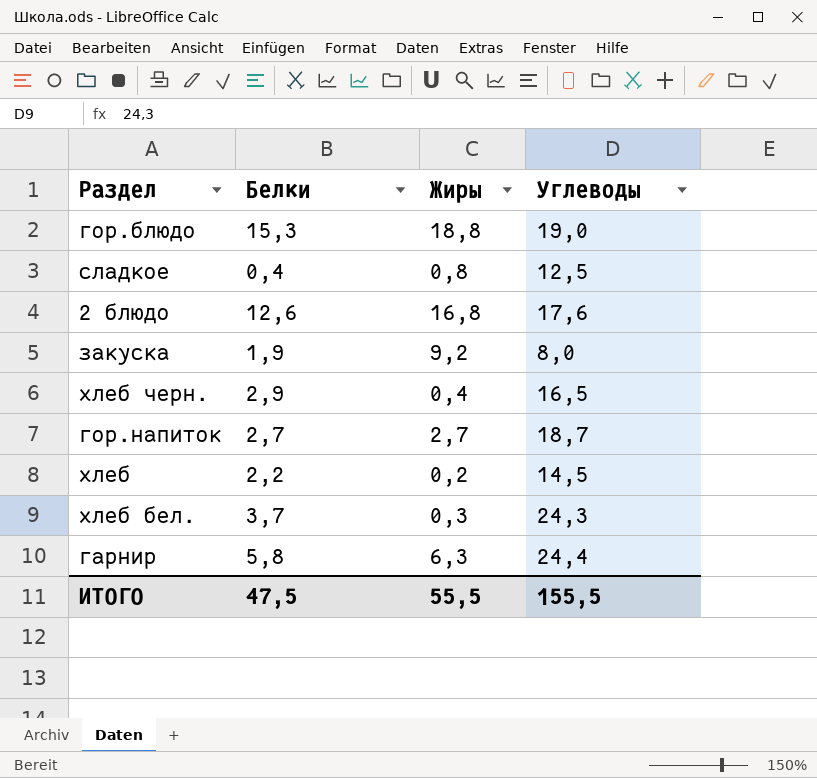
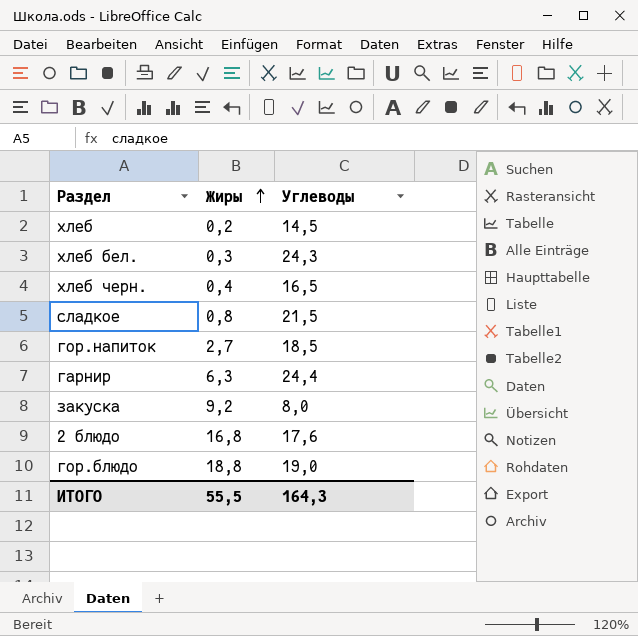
row order: none -> Жиры ascending
column Белки | position: 2 -> none
сладкое | Углеводы: 12,5 -> 21,5
гор.напиток | Углеводы: 18,7 -> 18,5
ИТОГО | Углеводы: 155,5 -> 164,3

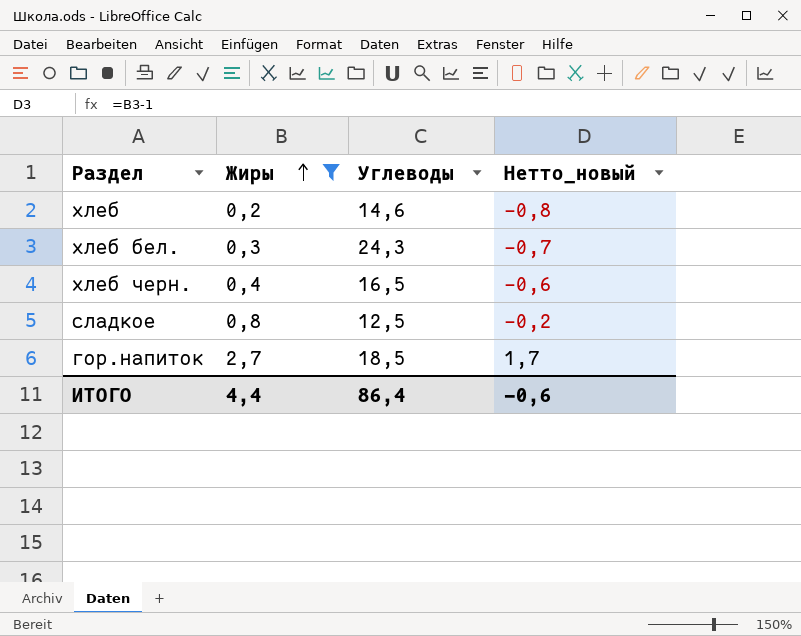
filter: none -> Жиры <= 2,7
column Нетто_новый | formula: none -> [Жиры] - 1
хлеб | Углеводы: 14,5 -> 14,6
сладкое | Углеводы: 21,5 -> 12,5
ИТОГО | Жиры: 55,5 -> 4,4
ИТОГО | Углеводы: 164,3 -> 86,4

